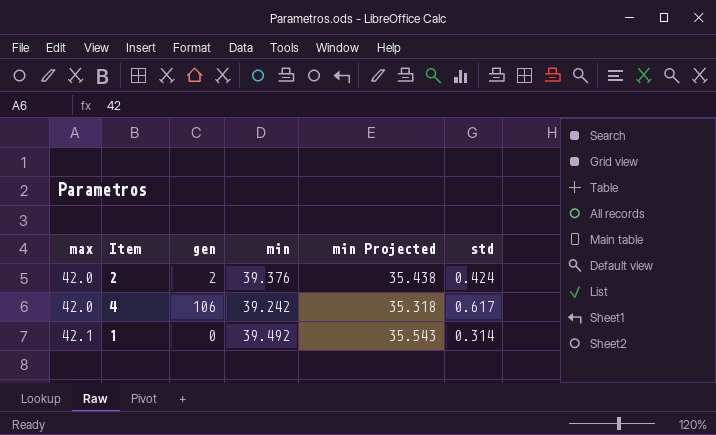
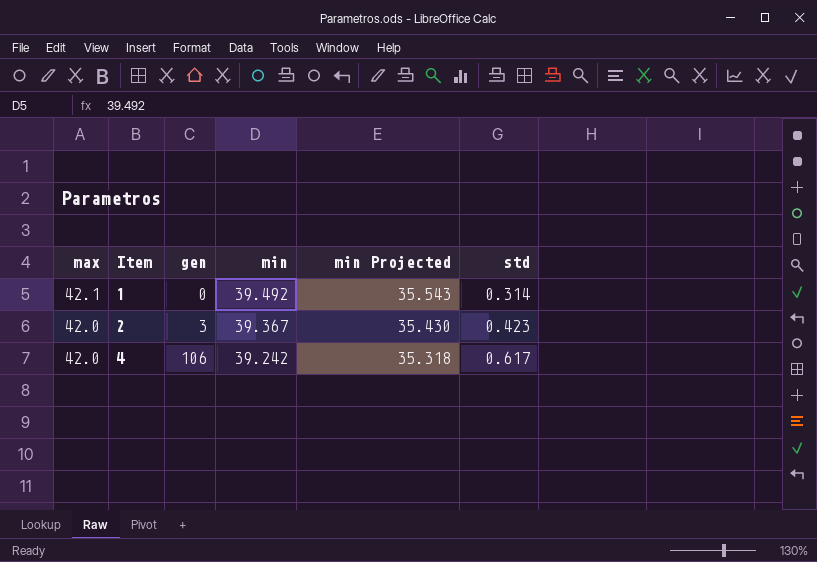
row order: max ascending -> max descending
2 | gen: 2 -> 3
2 | min: 39.376 -> 39.367
2 | min Projected: 35.438 -> 35.430
2 | std: 0.424 -> 0.423

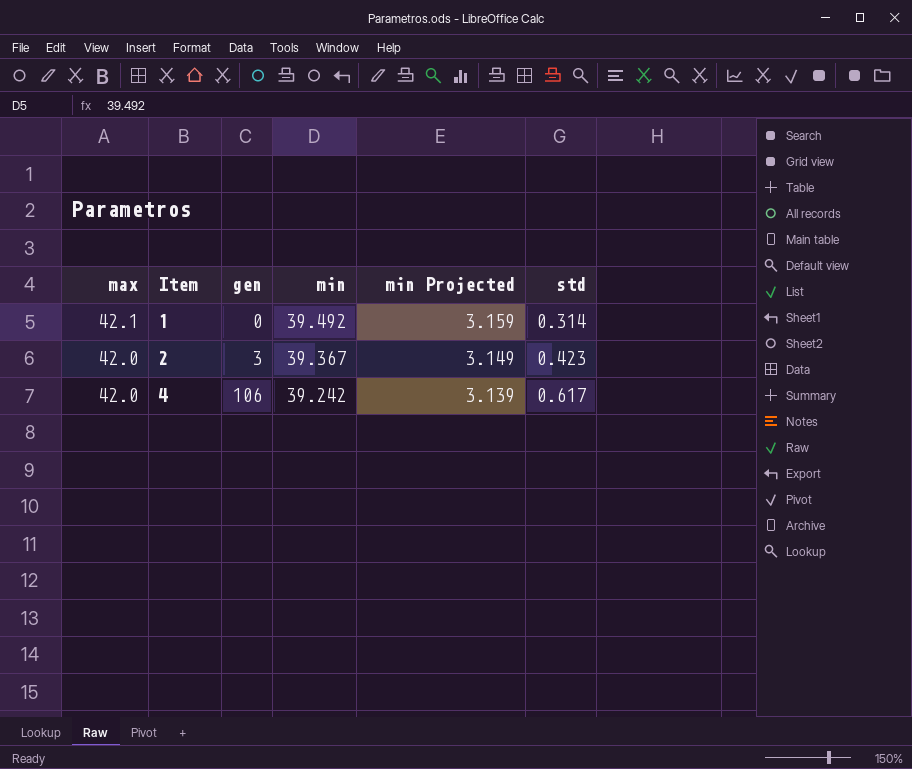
column min Projected | formula: [min] * 0.9 -> [min] * 0.08

